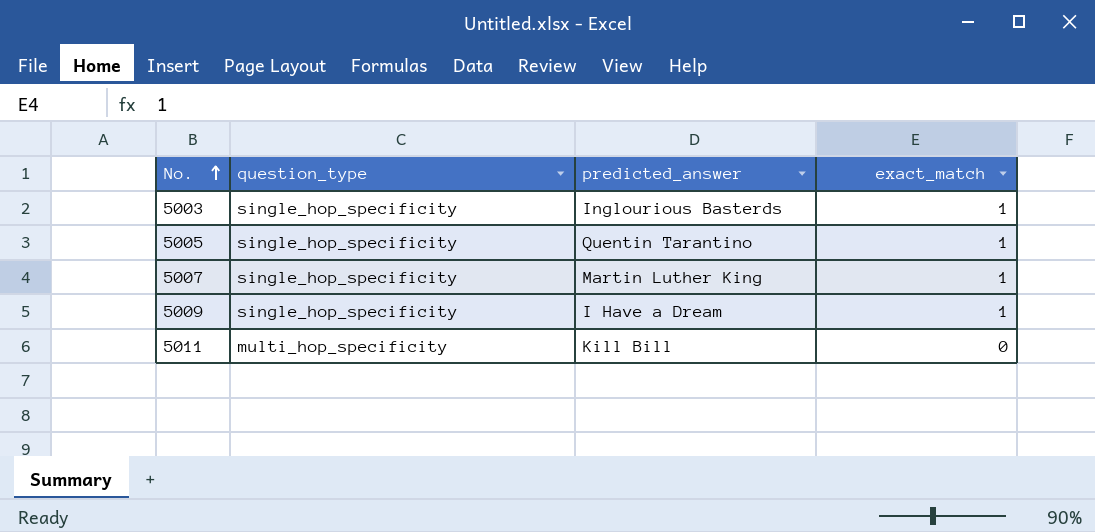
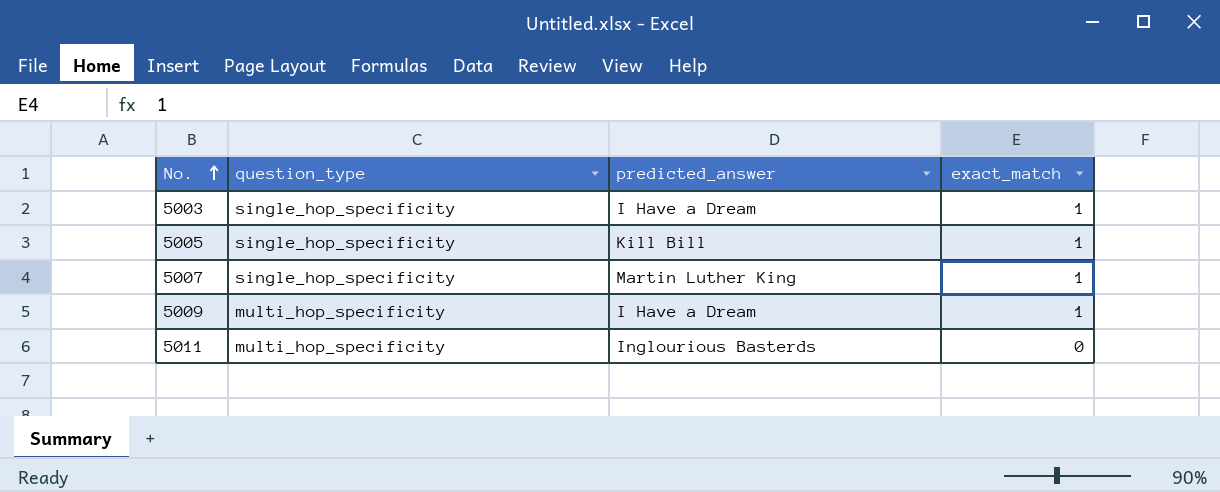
5003 | predicted_answer: Inglourious Basterds -> I Have a Dream
5005 | predicted_answer: Quentin Tarantino -> Kill Bill
5009 | question_type: single_hop_specificity -> multi_hop_specificity
5011 | predicted_answer: Kill Bill -> Inglourious Basterds

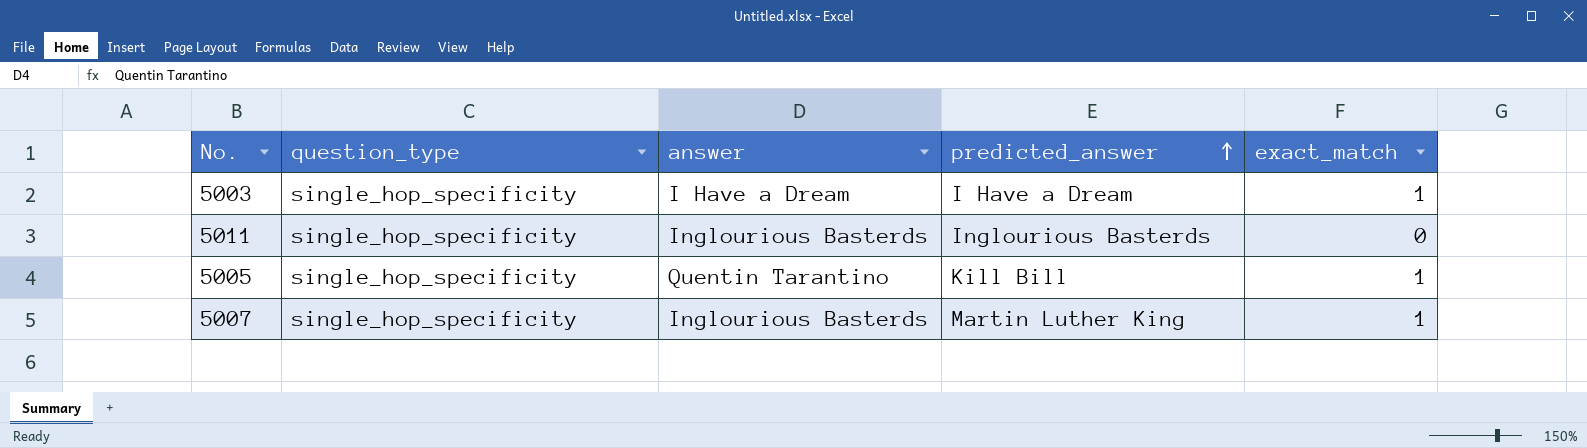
row order: No. ascending -> predicted_answer ascending
column answer | position: none -> 3
row 5009: multi_hop_specificity | I Have a Dream | 1 -> none
5011 | question_type: multi_hop_specificity -> single_hop_specificity

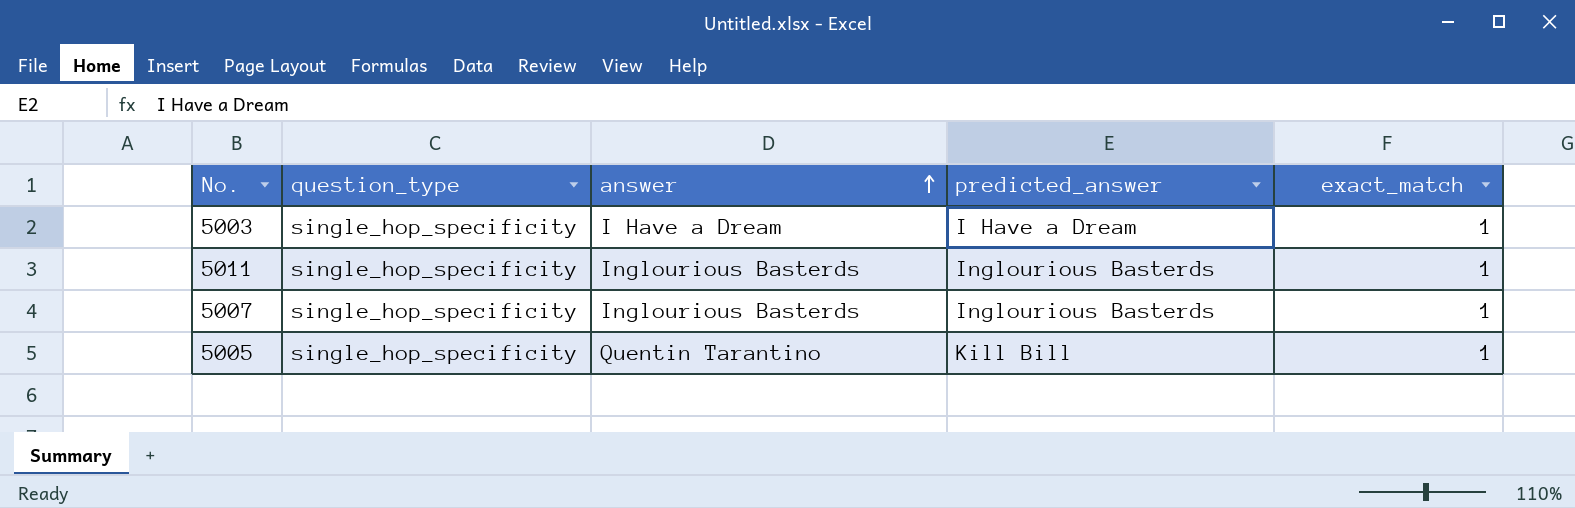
row order: predicted_answer ascending -> answer ascending
5011 | exact_match: 0 -> 1
5007 | predicted_answer: Martin Luther King -> Inglourious Basterds

